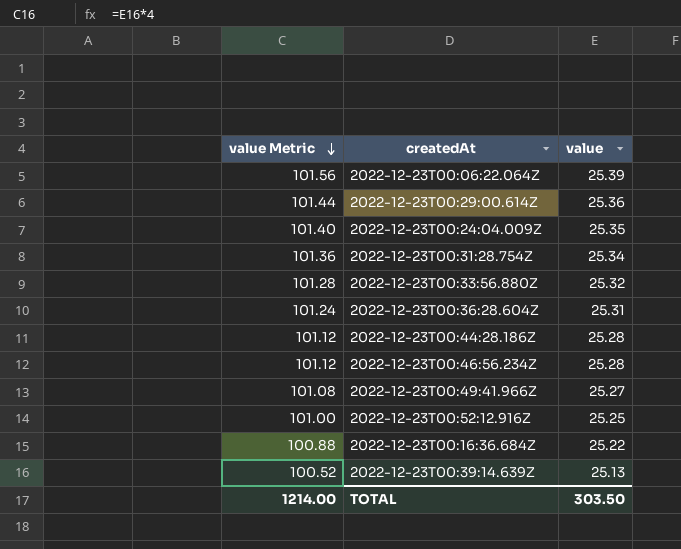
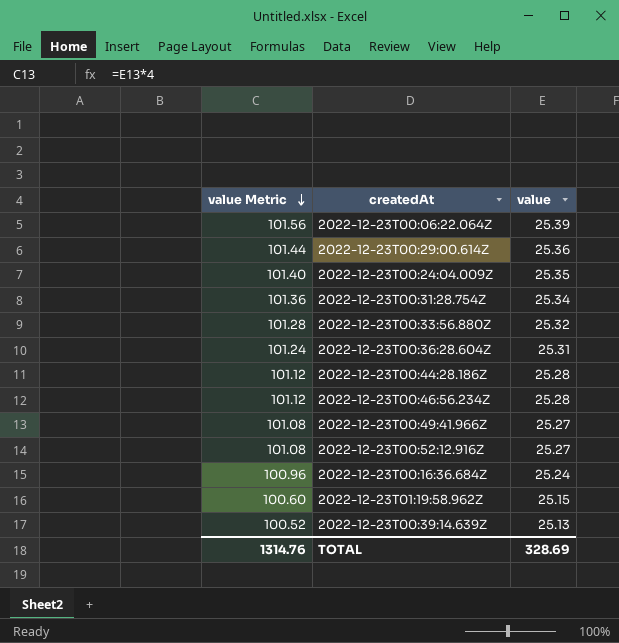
2022-12-23T00:52:12.916Z | value Metric: 101.00 -> 101.08
2022-12-23T00:52:12.916Z | value: 25.25 -> 25.27
2022-12-23T00:16:36.684Z | value Metric: 100.88 -> 100.96
2022-12-23T00:16:36.684Z | value: 25.22 -> 25.24
row 2022-12-23T01:19:58.962Z: none -> 100.60 | 25.15
TOTAL | value Metric: 1214.00 -> 1314.76
TOTAL | value: 303.50 -> 328.69

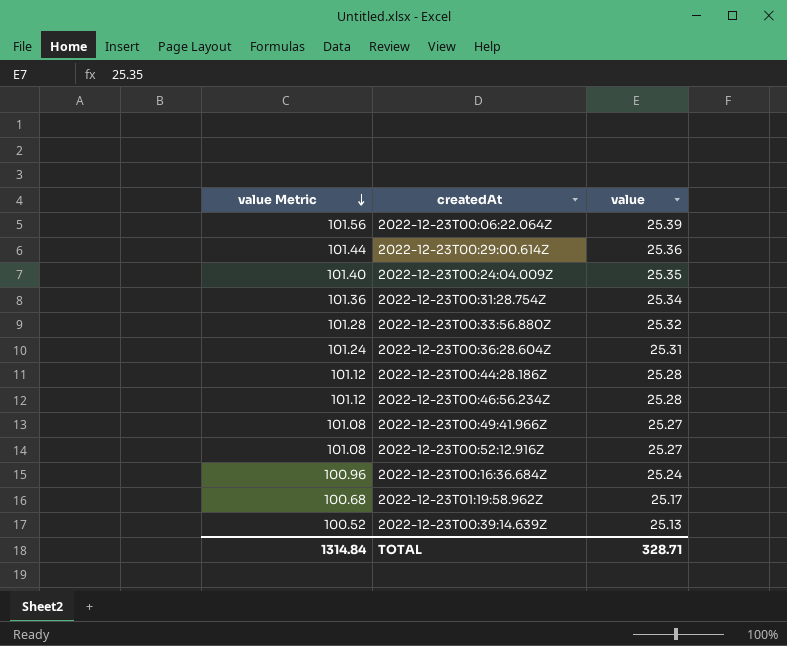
2022-12-23T01:19:58.962Z | value Metric: 100.60 -> 100.68
2022-12-23T01:19:58.962Z | value: 25.15 -> 25.17
TOTAL | value Metric: 1314.76 -> 1314.84
TOTAL | value: 328.69 -> 328.71

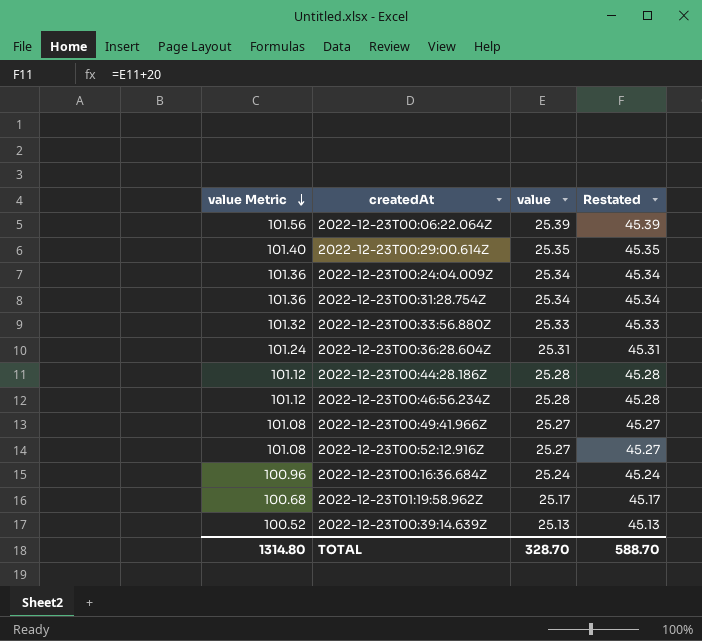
column Restated | formula: none -> [value] + 20
2022-12-23T00:29:00.614Z | value Metric: 101.44 -> 101.40
2022-12-23T00:29:00.614Z | value: 25.36 -> 25.35
2022-12-23T00:24:04.009Z | value Metric: 101.40 -> 101.36
2022-12-23T00:24:04.009Z | value: 25.35 -> 25.34
2022-12-23T00:33:56.880Z | value Metric: 101.28 -> 101.32
2022-12-23T00:33:56.880Z | value: 25.32 -> 25.33
TOTAL | value Metric: 1314.84 -> 1314.80
TOTAL | value: 328.71 -> 328.70

